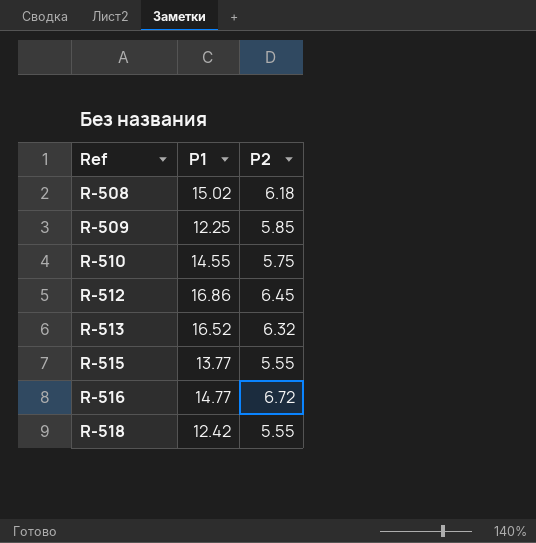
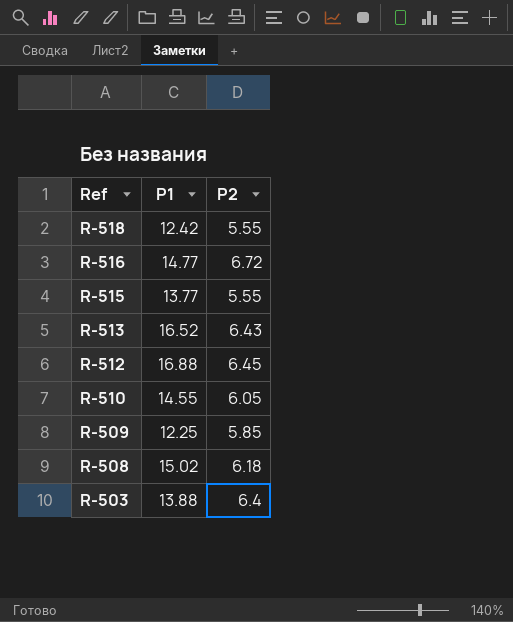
row order: Ref ascending -> Ref descending
R-513 | P2: 6.32 -> 6.43
R-512 | P1: 16.86 -> 16.88
R-510 | P2: 5.75 -> 6.05
row R-503: none -> 13.88 | 6.4

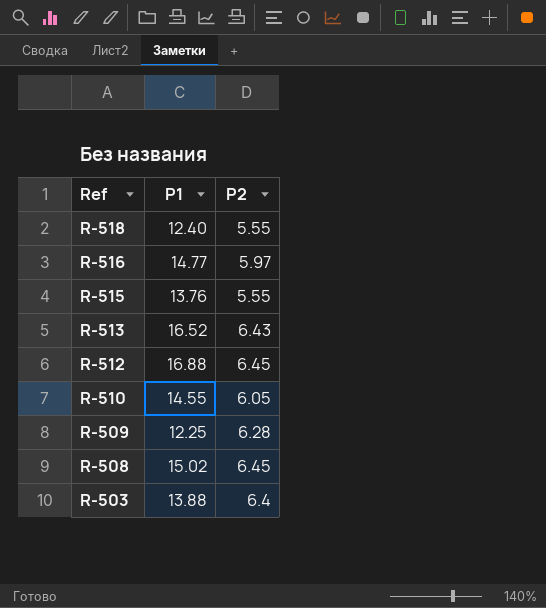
R-518 | P1: 12.42 -> 12.40
R-516 | P2: 6.72 -> 5.97
R-515 | P1: 13.77 -> 13.76
R-509 | P2: 5.85 -> 6.28
R-508 | P2: 6.18 -> 6.45

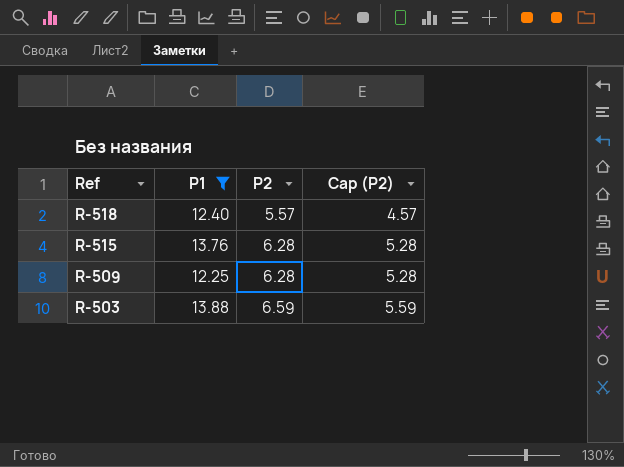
filter: none -> P1 <= 13.88
column Cap (P2) | formula: none -> [P2] - 1
R-518 | P2: 5.55 -> 5.57
R-515 | P2: 5.55 -> 6.28
R-503 | P2: 6.4 -> 6.59

